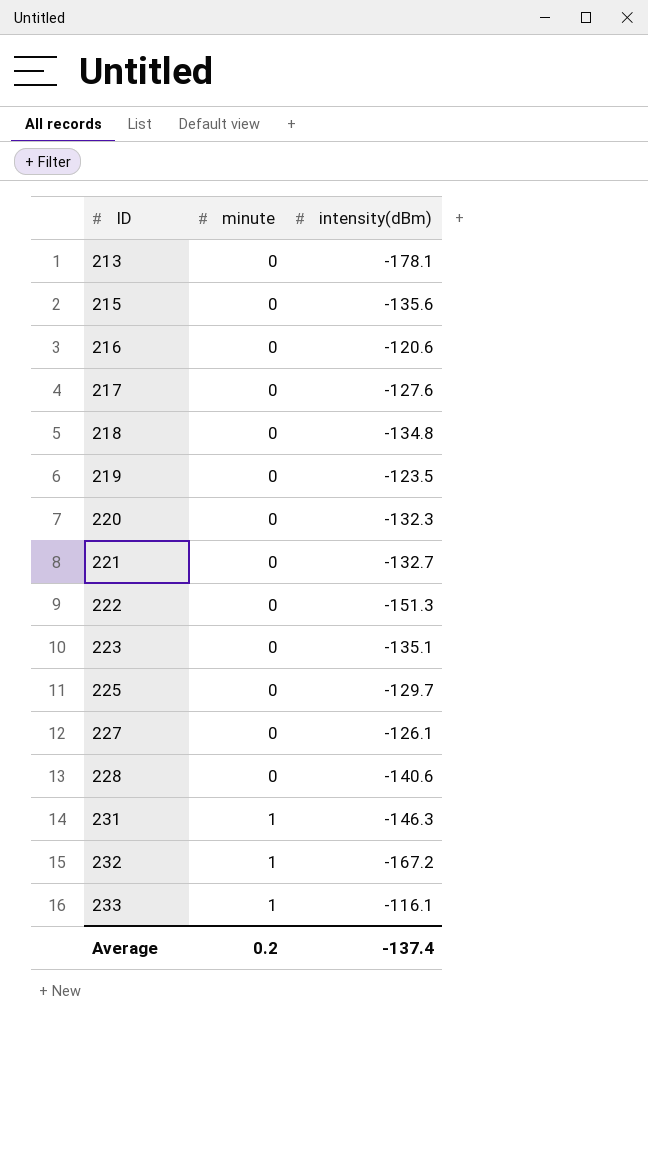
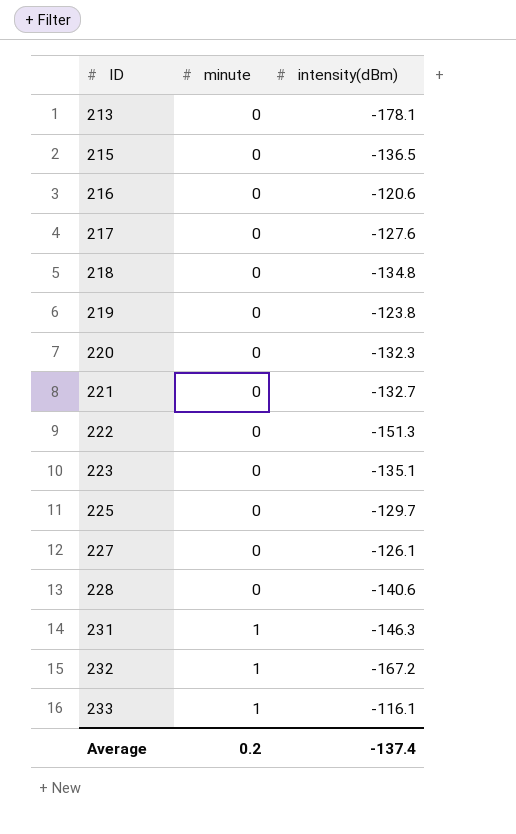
215 | intensity(dBm): -135.6 -> -136.5
219 | intensity(dBm): -123.5 -> -123.8

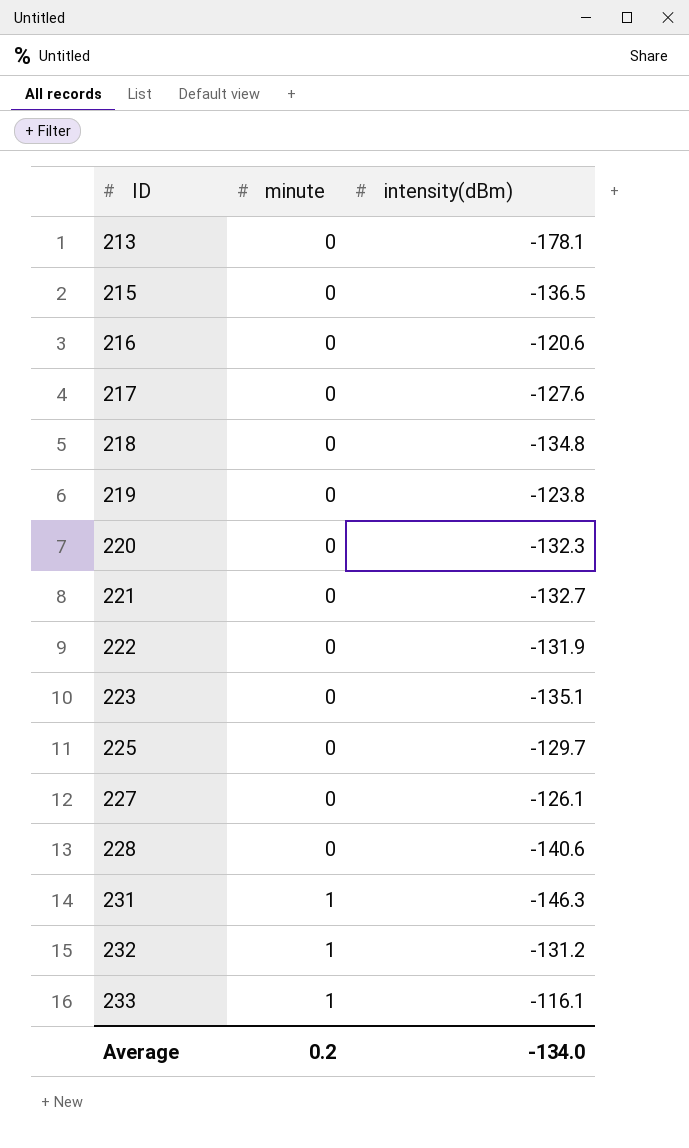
222 | intensity(dBm): -151.3 -> -131.9
232 | intensity(dBm): -167.2 -> -131.2
Average | intensity(dBm): -137.4 -> -134.0

